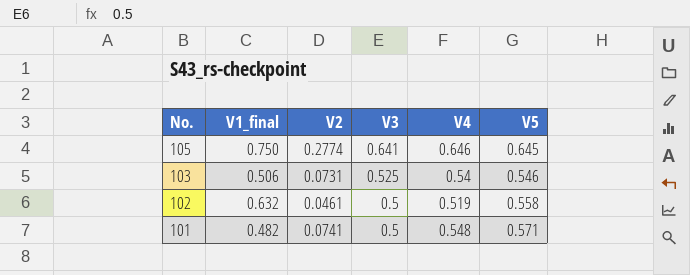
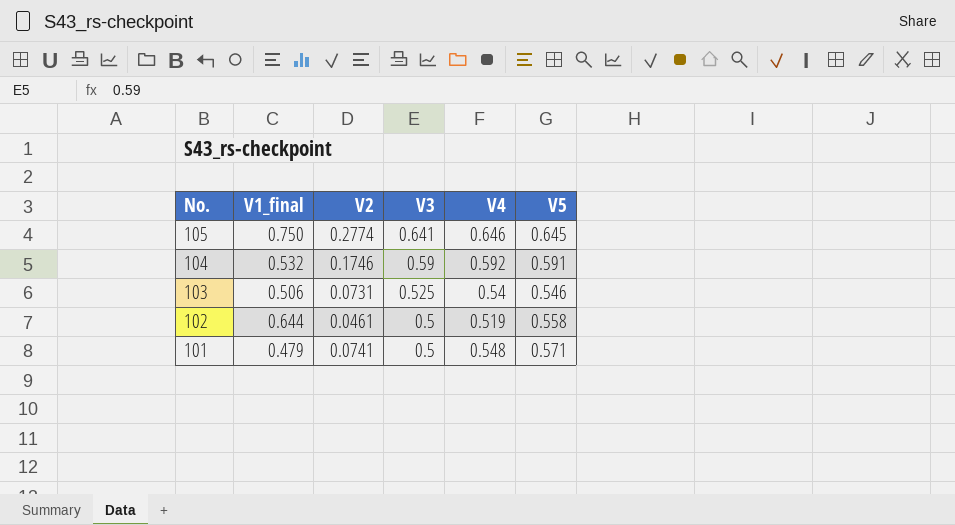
row 104: none -> 0.532 | 0.1746 | 0.59 | 0.592 | 0.591
102 | V1_final: 0.632 -> 0.644
101 | V1_final: 0.482 -> 0.479

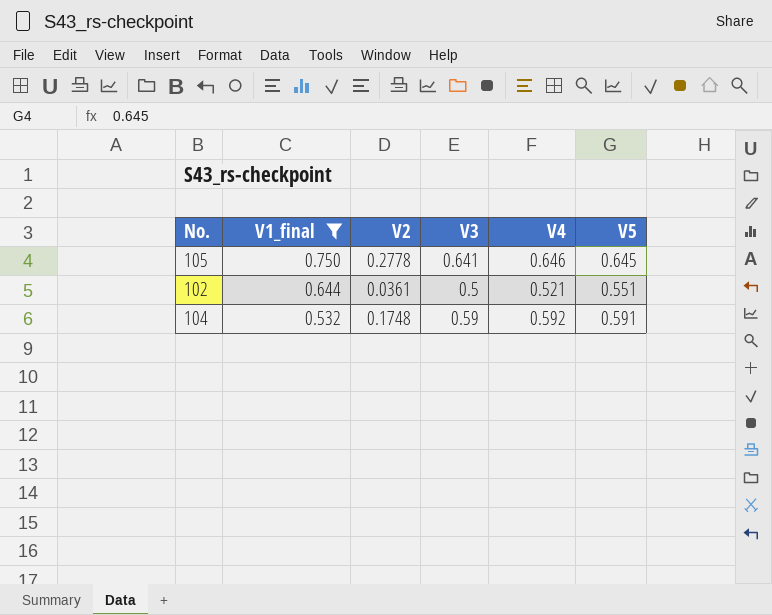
filter: none -> V1_final >= 0.532
row order: No. descending -> V1_final descending
105 | V2: 0.2774 -> 0.2778
102 | V2: 0.0461 -> 0.0361
102 | V4: 0.519 -> 0.521
102 | V5: 0.558 -> 0.551
104 | V2: 0.1746 -> 0.1748

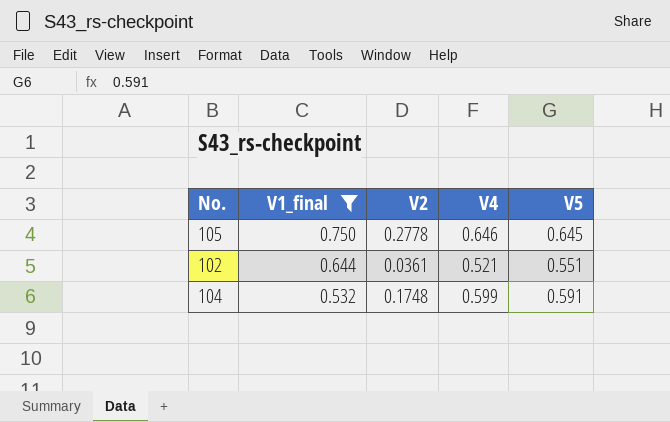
column V3 | position: 4 -> none
104 | V4: 0.592 -> 0.599

